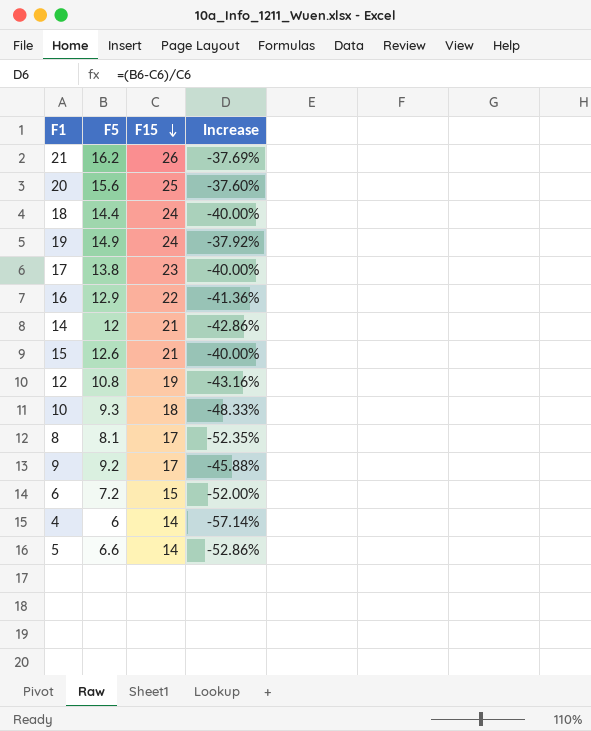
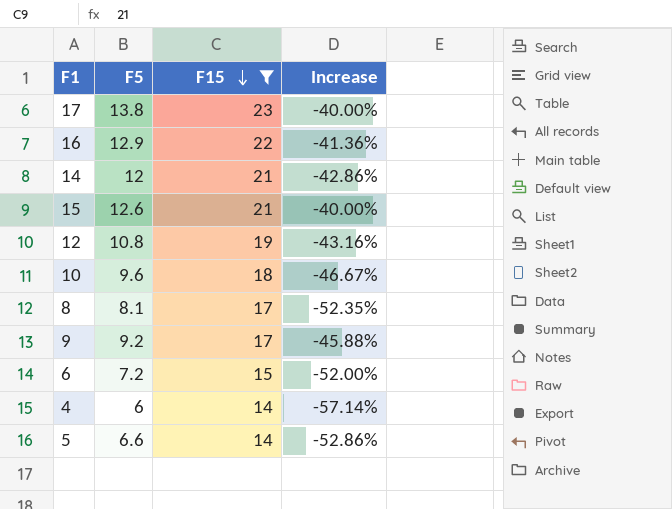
filter: none -> F15 <= 23
10 | F5: 9.3 -> 9.6
10 | Increase: -48.33% -> -46.67%

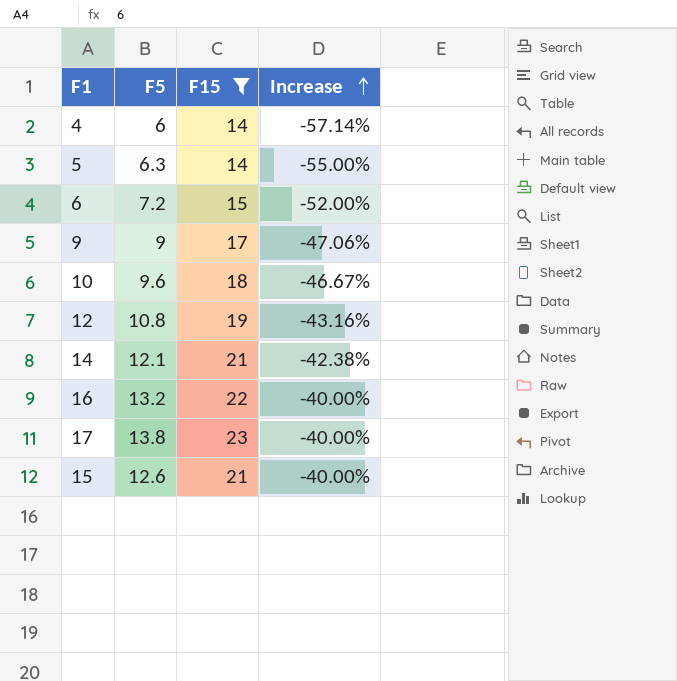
row order: F15 descending -> Increase ascending
row 8: 8.1 | 17 | -52.35% -> none
5 | F5: 6.6 -> 6.3
5 | Increase: -52.86% -> -55.00%
9 | F5: 9.2 -> 9
9 | Increase: -45.88% -> -47.06%
14 | F5: 12 -> 12.1
14 | Increase: -42.86% -> -42.38%
16 | F5: 12.9 -> 13.2
16 | Increase: -41.36% -> -40.00%

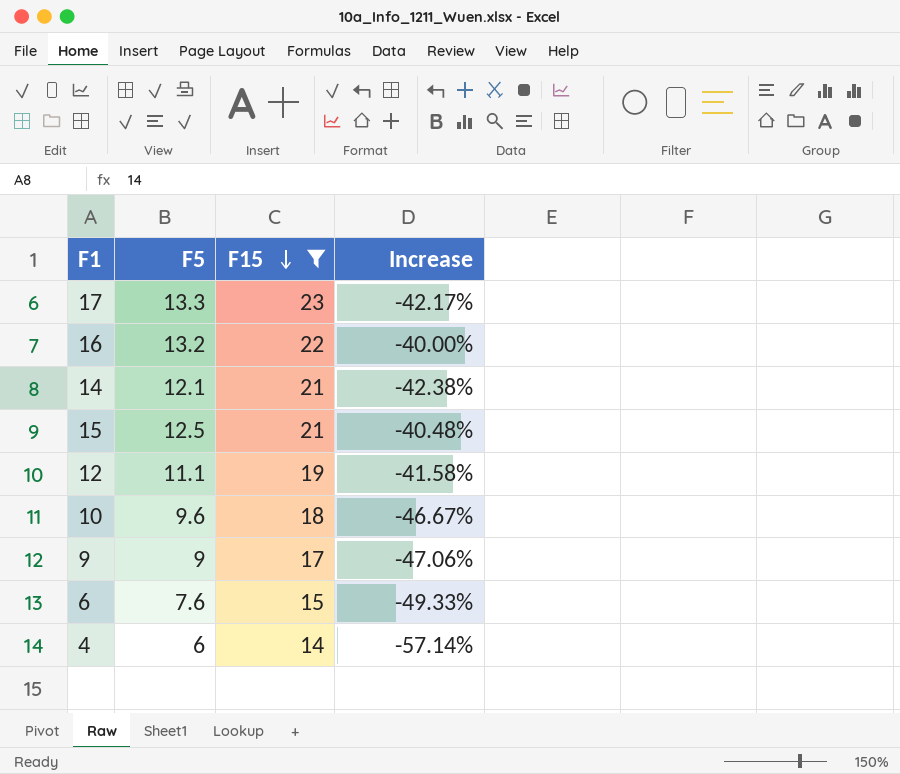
row order: Increase ascending -> F15 descending
row 5: 6.3 | 14 | -55.00% -> none
17 | F5: 13.8 -> 13.3
17 | Increase: -40.00% -> -42.17%
15 | F5: 12.6 -> 12.5
15 | Increase: -40.00% -> -40.48%
12 | F5: 10.8 -> 11.1
12 | Increase: -43.16% -> -41.58%
6 | F5: 7.2 -> 7.6
6 | Increase: -52.00% -> -49.33%

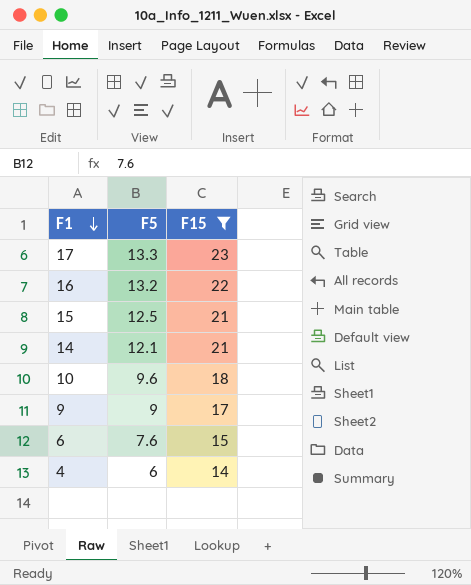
row order: F15 descending -> F1 descending
column Increase | formula: ([F5] - [F15]) / [F15] -> none
row 12: 11.1 | 19 | -41.58% -> none

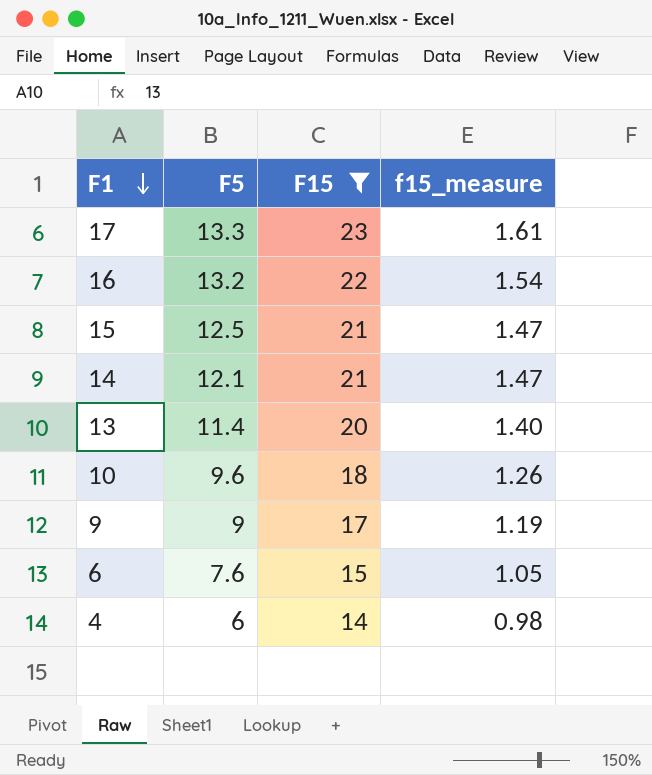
column f15_measure | formula: none -> [F15] * 0.07
row 13: none -> 11.4 | 20 | 1.40

